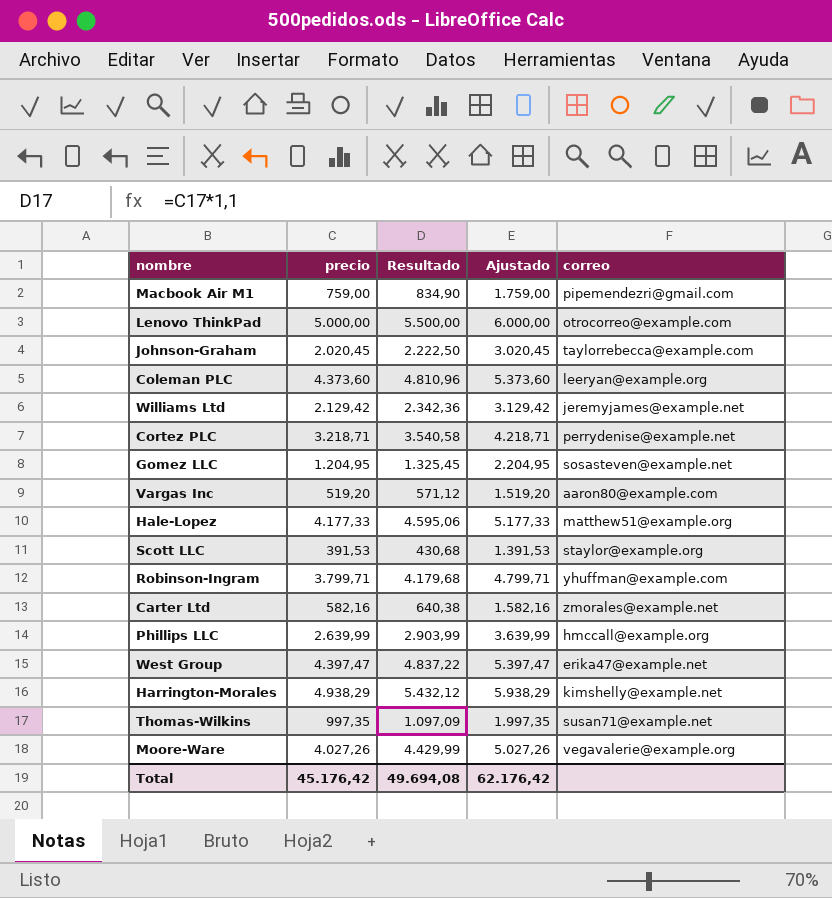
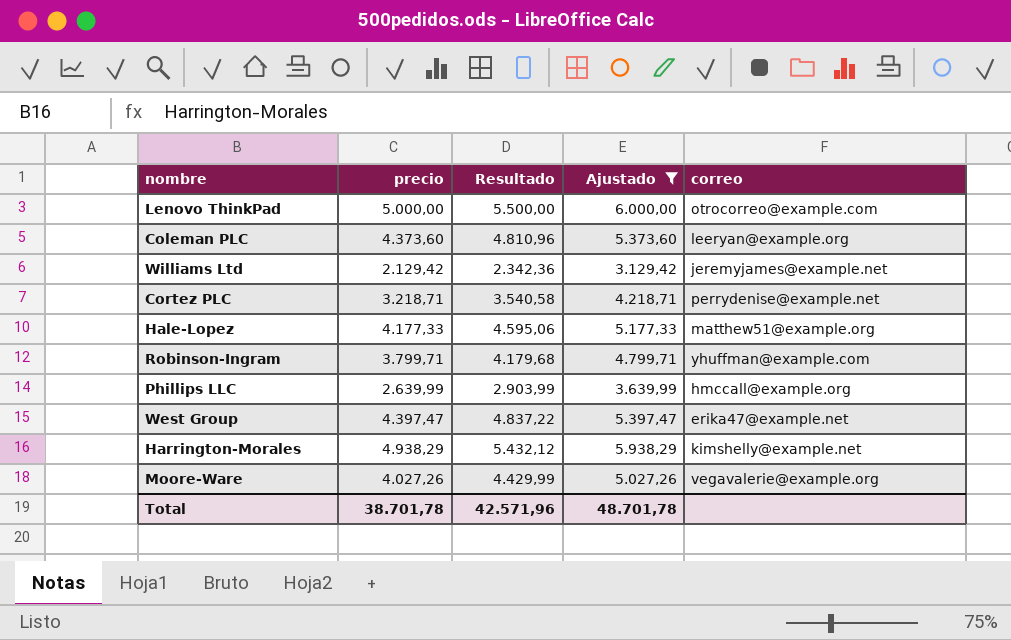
filter: none -> Ajustado >= 3.129,42
Total | precio: 45.176,42 -> 38.701,78
Total | Resultado: 49.694,08 -> 42.571,96
Total | Ajustado: 62.176,42 -> 48.701,78

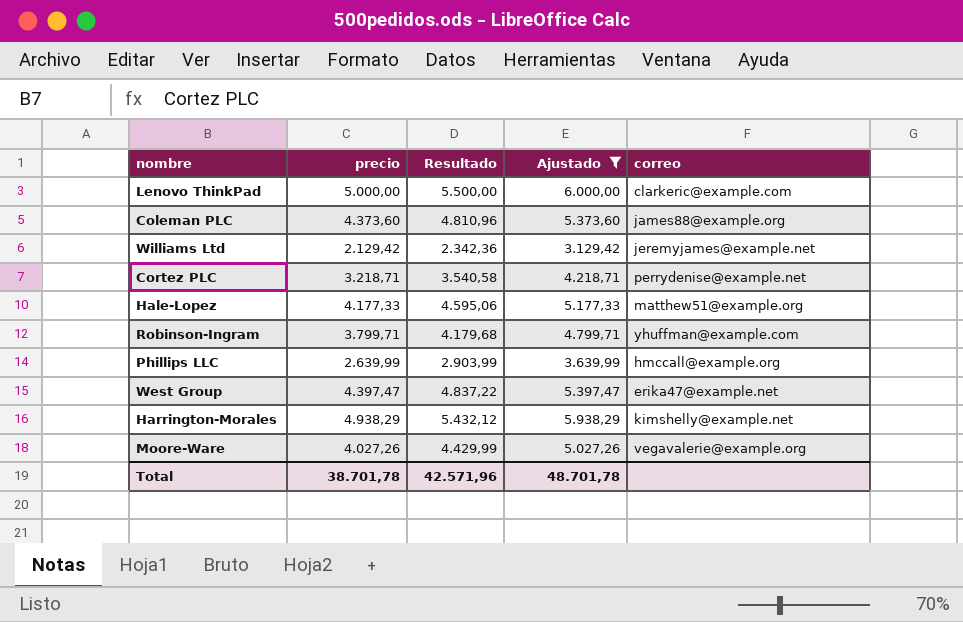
Lenovo ThinkPad | correo: otrocorreo@example.com -> clarkeric@example.com
Coleman PLC | correo: leeryan@example.org -> james88@example.org

